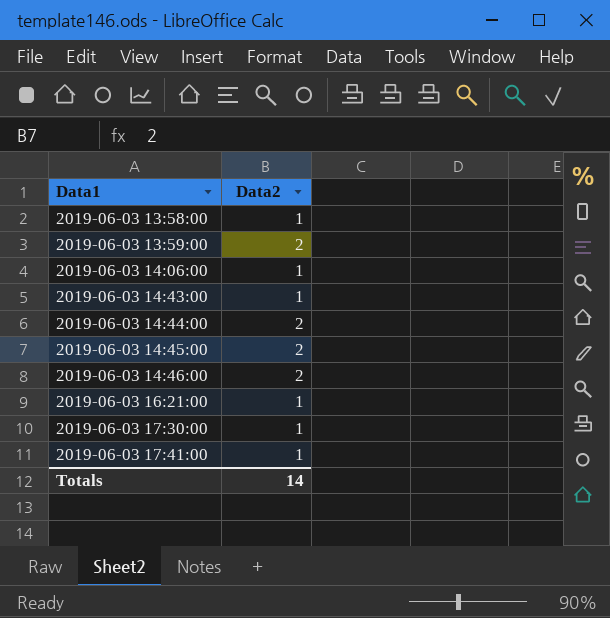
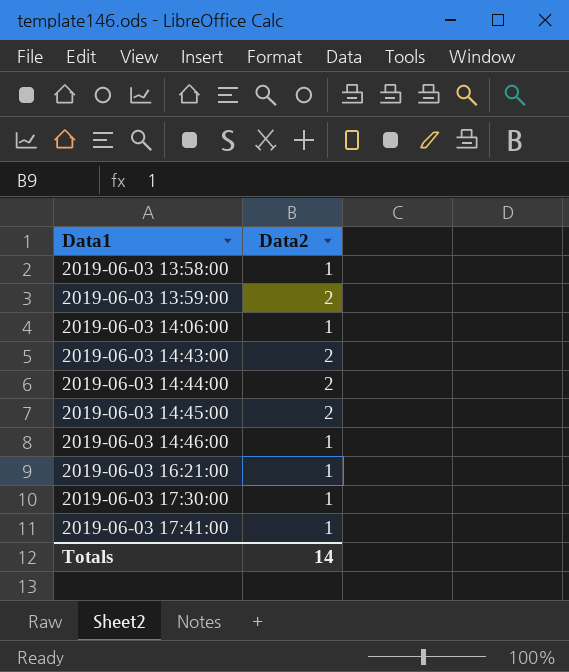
2019-06-03 14:43:00 | Data2: 1 -> 2
2019-06-03 14:46:00 | Data2: 2 -> 1

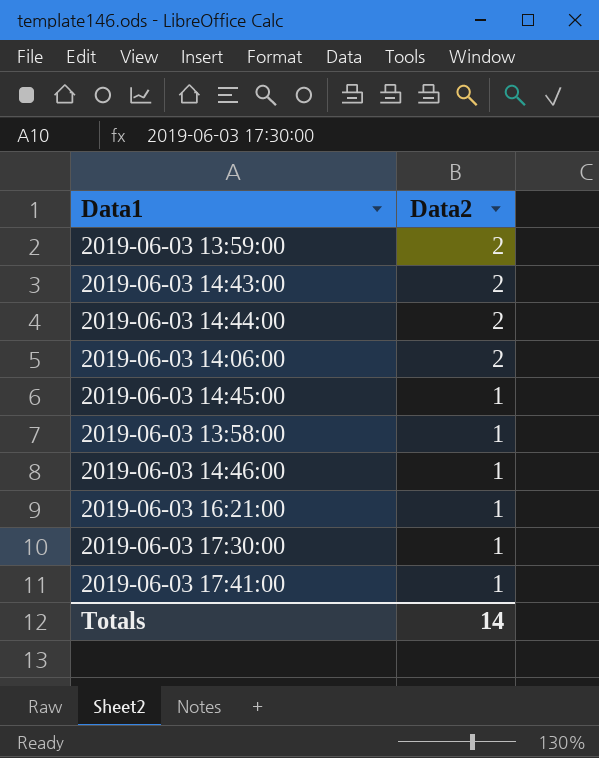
row order: Data1 ascending -> Data2 descending
2019-06-03 14:06:00 | Data2: 1 -> 2
2019-06-03 14:45:00 | Data2: 2 -> 1

